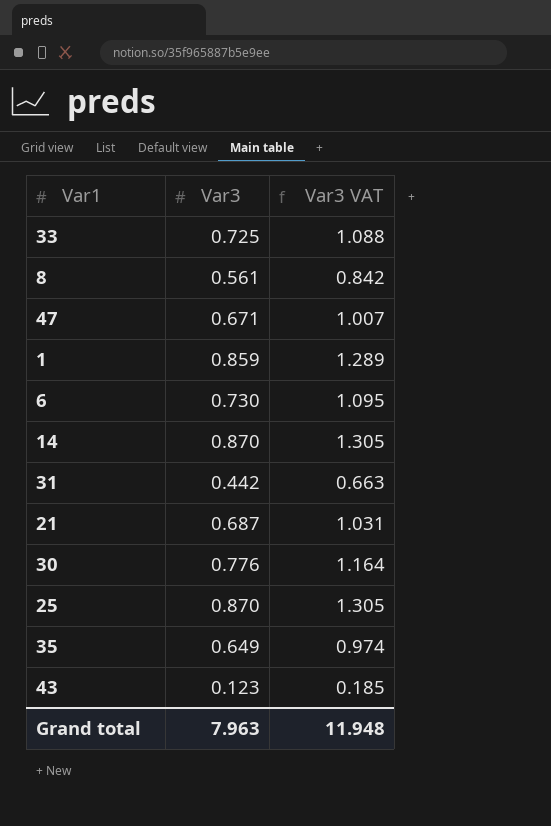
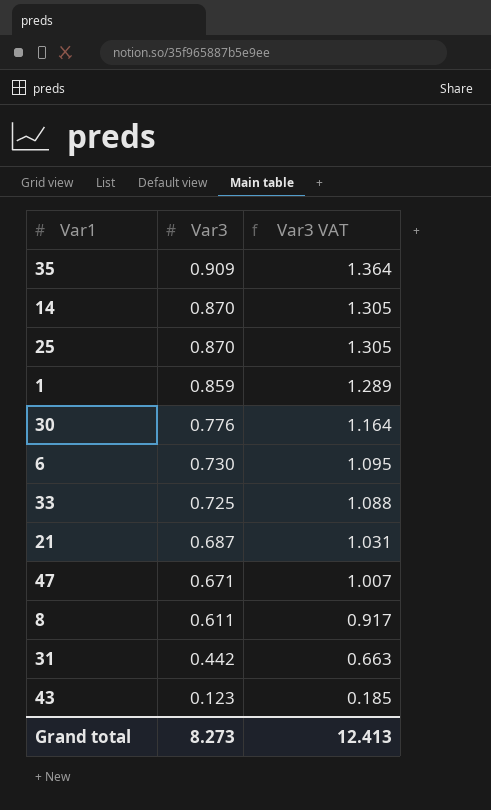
row order: none -> Var3 descending
35 | Var3: 0.649 -> 0.909
35 | Var3 VAT: 0.974 -> 1.364
8 | Var3: 0.561 -> 0.611
8 | Var3 VAT: 0.842 -> 0.917
Grand total | Var3: 7.963 -> 8.273
Grand total | Var3 VAT: 11.948 -> 12.413

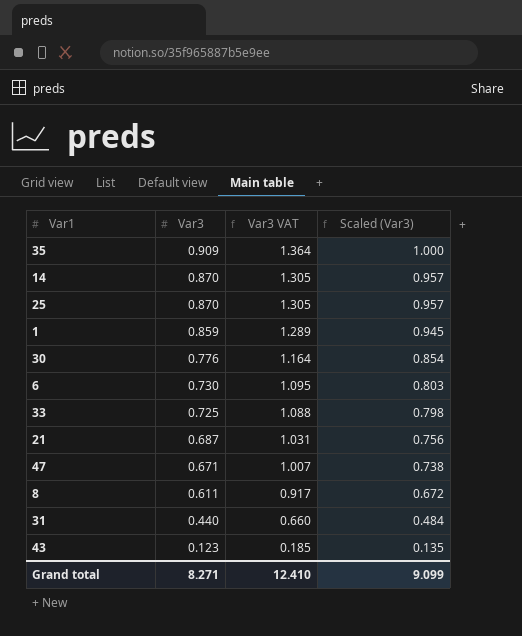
column Scaled (Var3) | formula: none -> [Var3] * 1.1
31 | Var3: 0.442 -> 0.440
31 | Var3 VAT: 0.663 -> 0.660
Grand total | Var3: 8.273 -> 8.271
Grand total | Var3 VAT: 12.413 -> 12.410

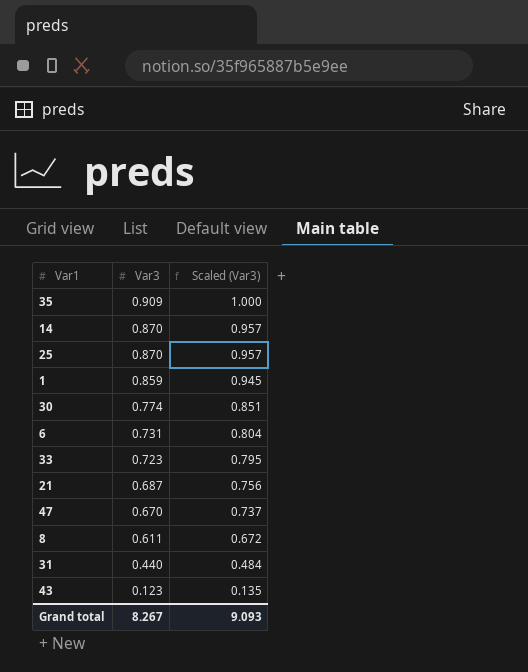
column Var3 VAT | formula: [Var3] * 1.5 -> none
30 | Var3: 0.776 -> 0.774
30 | Scaled (Var3): 0.854 -> 0.851
6 | Var3: 0.730 -> 0.731
6 | Scaled (Var3): 0.803 -> 0.804
33 | Var3: 0.725 -> 0.723
33 | Scaled (Var3): 0.798 -> 0.795
47 | Var3: 0.671 -> 0.670
47 | Scaled (Var3): 0.738 -> 0.737
Grand total | Var3: 8.271 -> 8.267
Grand total | Scaled (Var3): 9.099 -> 9.093

